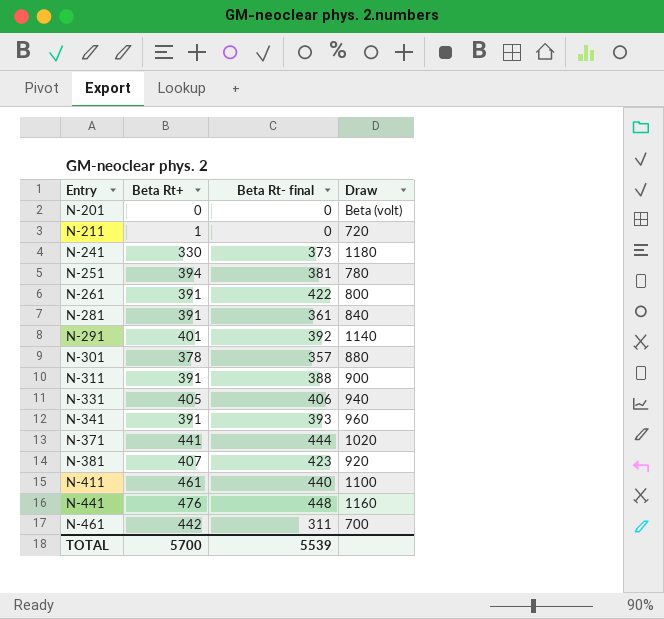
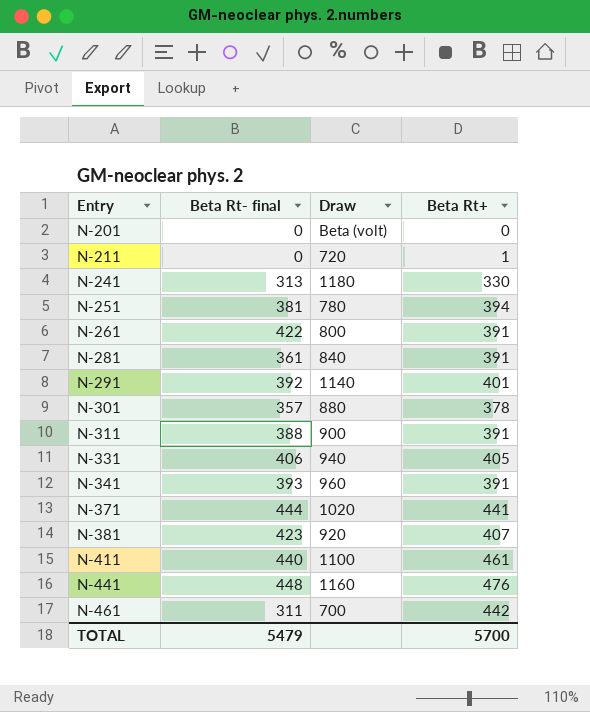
column Beta Rt+ | position: 2 -> 4
N-241 | Beta Rt- final: 373 -> 313
TOTAL | Beta Rt- final: 5539 -> 5479

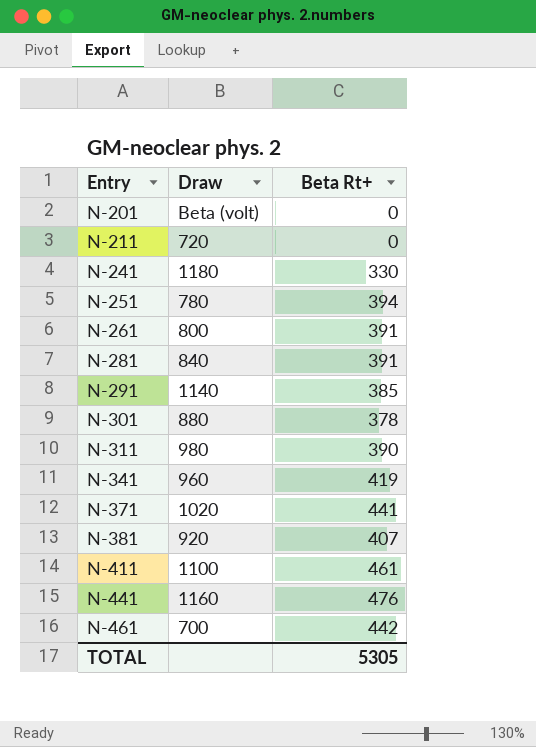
column Beta Rt- final | position: 2 -> none
row N-331: 406 | 940 | 405 -> none
N-211 | Beta Rt+: 1 -> 0
N-291 | Beta Rt+: 401 -> 385
N-311 | Draw: 900 -> 980
N-311 | Beta Rt+: 391 -> 390
N-341 | Beta Rt+: 391 -> 419
TOTAL | Beta Rt+: 5700 -> 5305

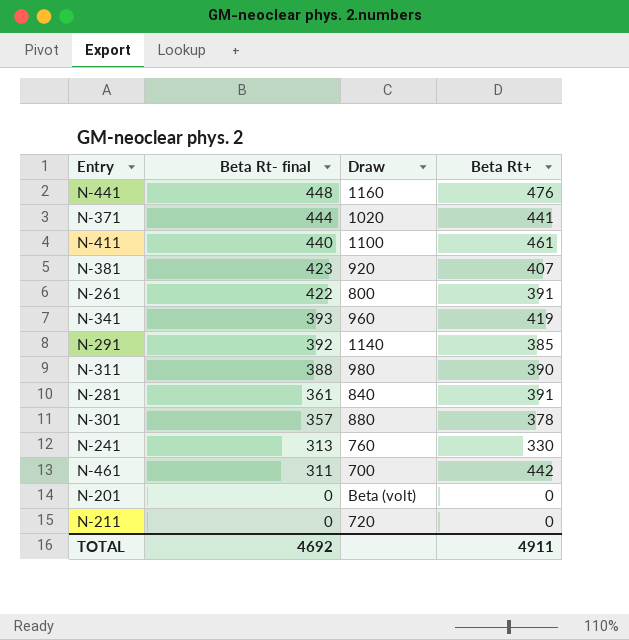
row order: Entry ascending -> Beta Rt- final descending
column Beta Rt- final | position: none -> 2
row N-251: 780 | 394 -> none
N-241 | Draw: 1180 -> 760
TOTAL | Beta Rt+: 5305 -> 4911

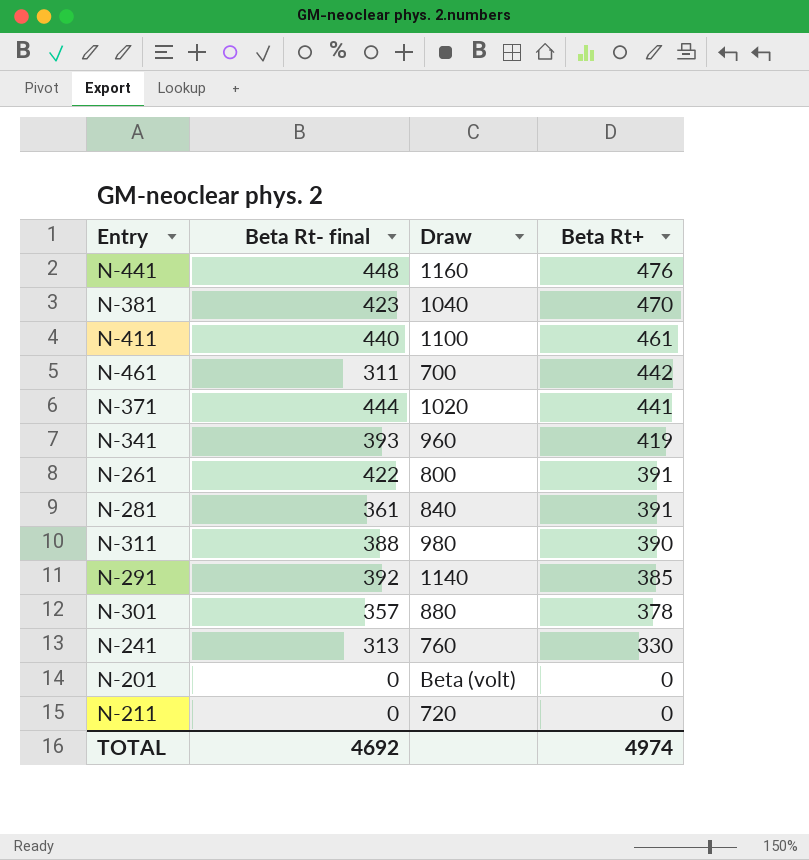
row order: Beta Rt- final descending -> Beta Rt+ descending
N-381 | Draw: 920 -> 1040
N-381 | Beta Rt+: 407 -> 470
TOTAL | Beta Rt+: 4911 -> 4974

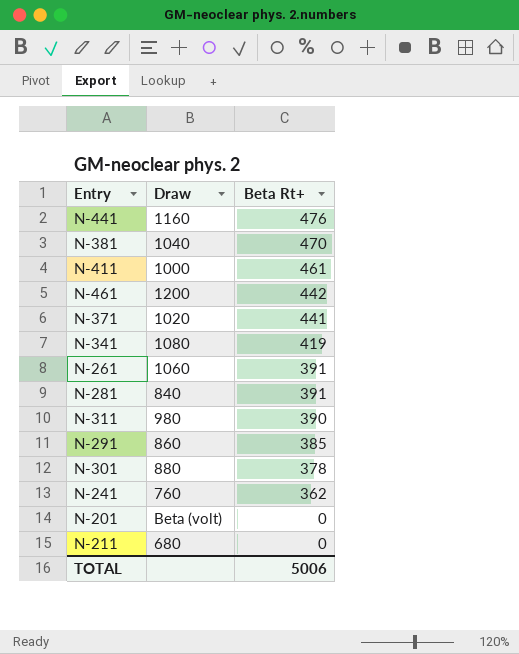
column Beta Rt- final | position: 2 -> none
N-411 | Draw: 1100 -> 1000
N-461 | Draw: 700 -> 1200
N-341 | Draw: 960 -> 1080
N-261 | Draw: 800 -> 1060
N-291 | Draw: 1140 -> 860
N-241 | Beta Rt+: 330 -> 362
N-211 | Draw: 720 -> 680
TOTAL | Beta Rt+: 4974 -> 5006

